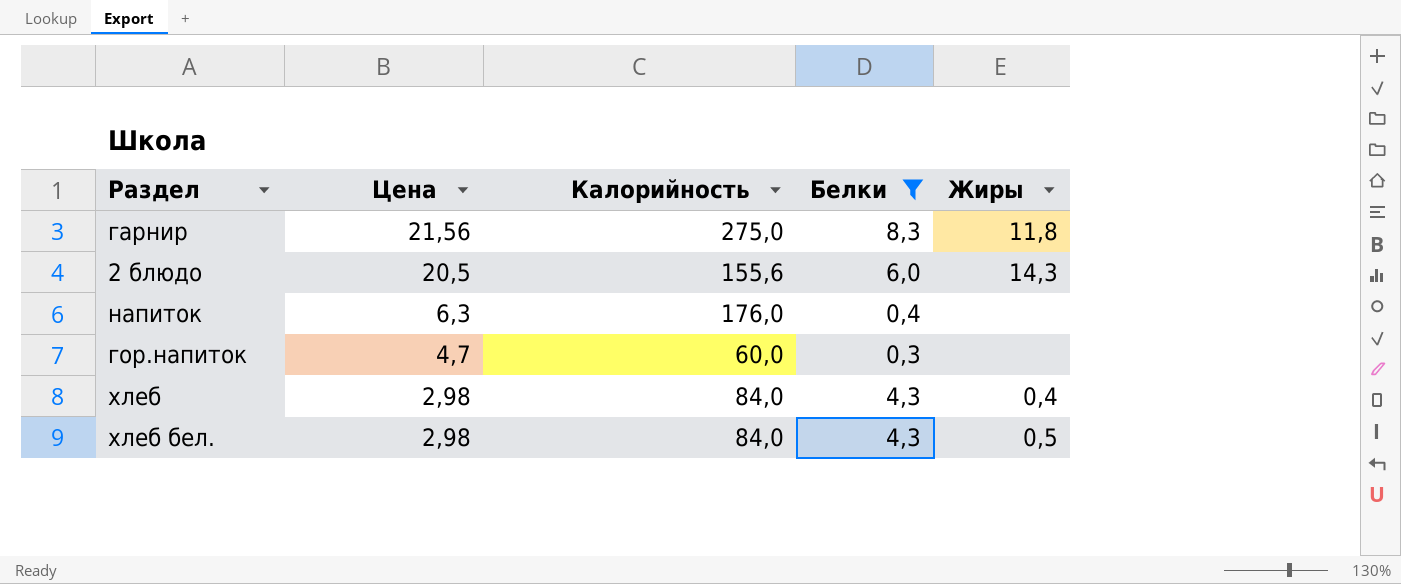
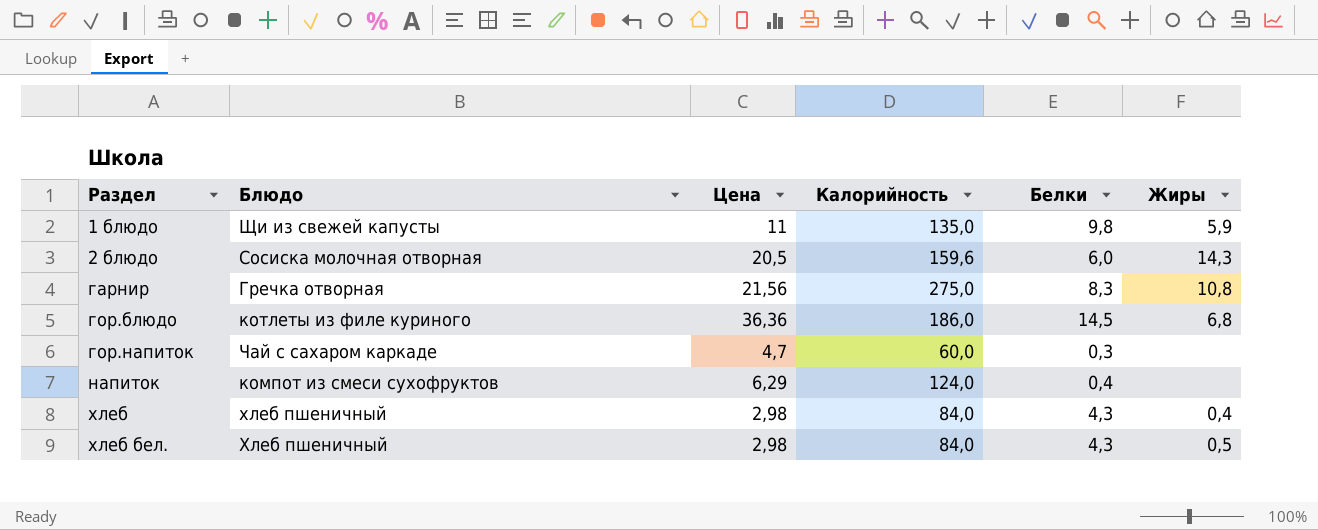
filter: Белки <= 8,3 -> none
row order: Цена descending -> Раздел ascending
column Блюдо | position: none -> 2
2 блюдо | Калорийность: 155,6 -> 159,6
гарнир | Жиры: 11,8 -> 10,8
напиток | Цена: 6,3 -> 6,29
напиток | Калорийность: 176,0 -> 124,0

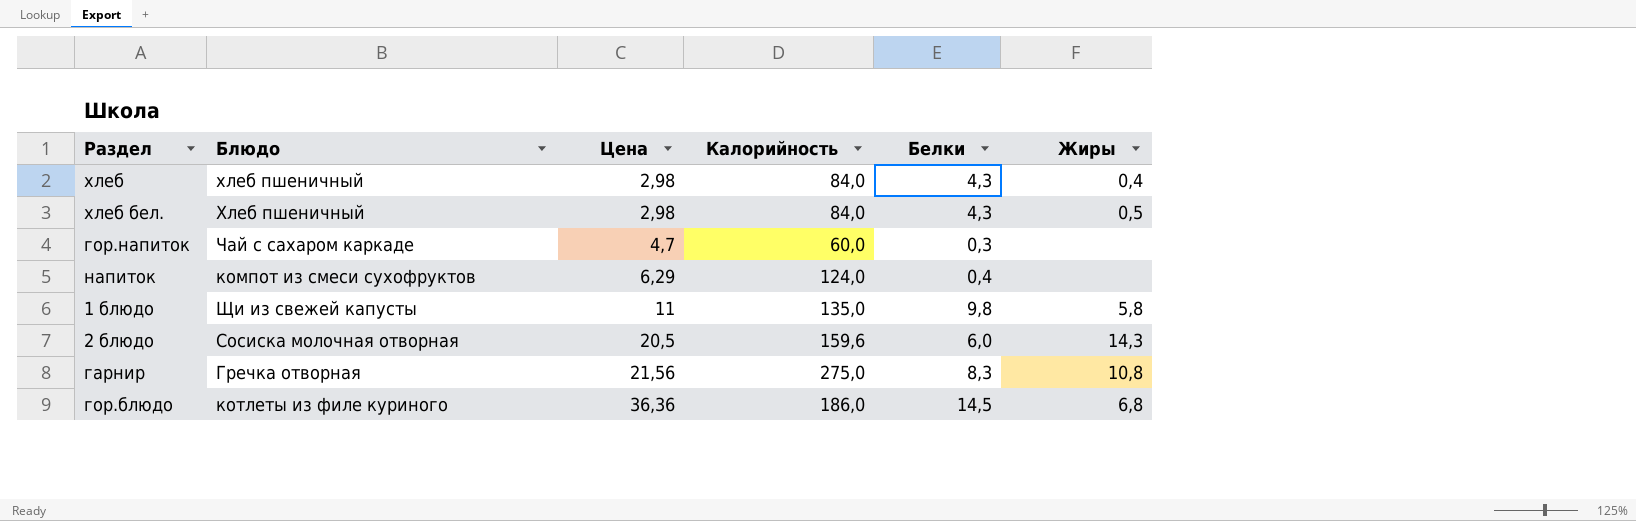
row order: Раздел ascending -> Цена ascending
1 блюдо | Жиры: 5,9 -> 5,8

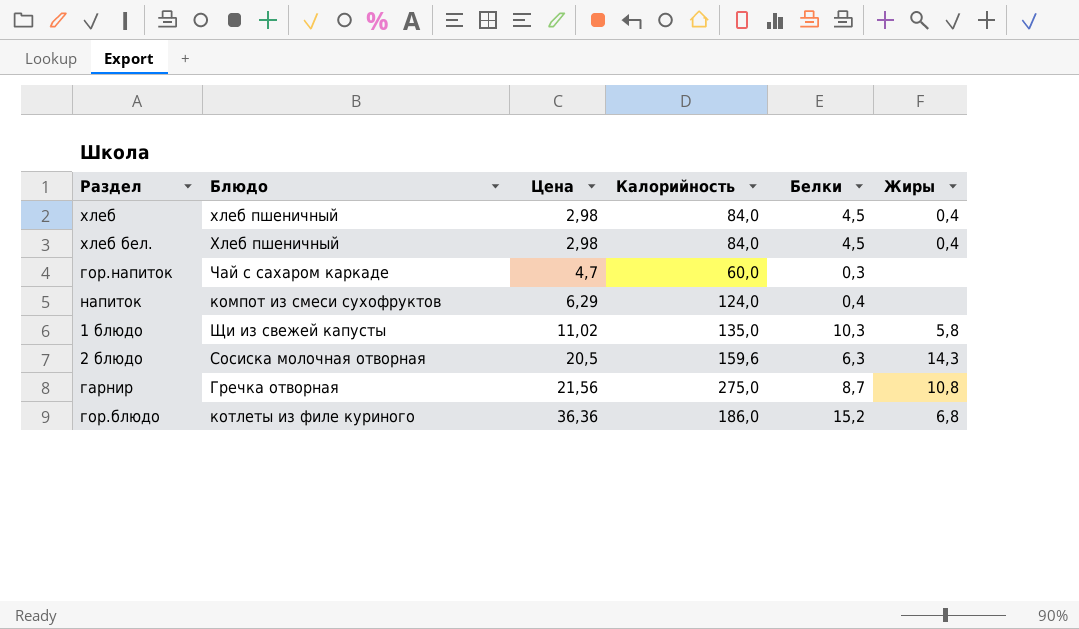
хлеб | Белки: 4,3 -> 4,5
хлеб бел. | Белки: 4,3 -> 4,5
хлеб бел. | Жиры: 0,5 -> 0,4
1 блюдо | Цена: 11 -> 11,02
1 блюдо | Белки: 9,8 -> 10,3
2 блюдо | Белки: 6,0 -> 6,3
гарнир | Белки: 8,3 -> 8,7
гор.блюдо | Белки: 14,5 -> 15,2

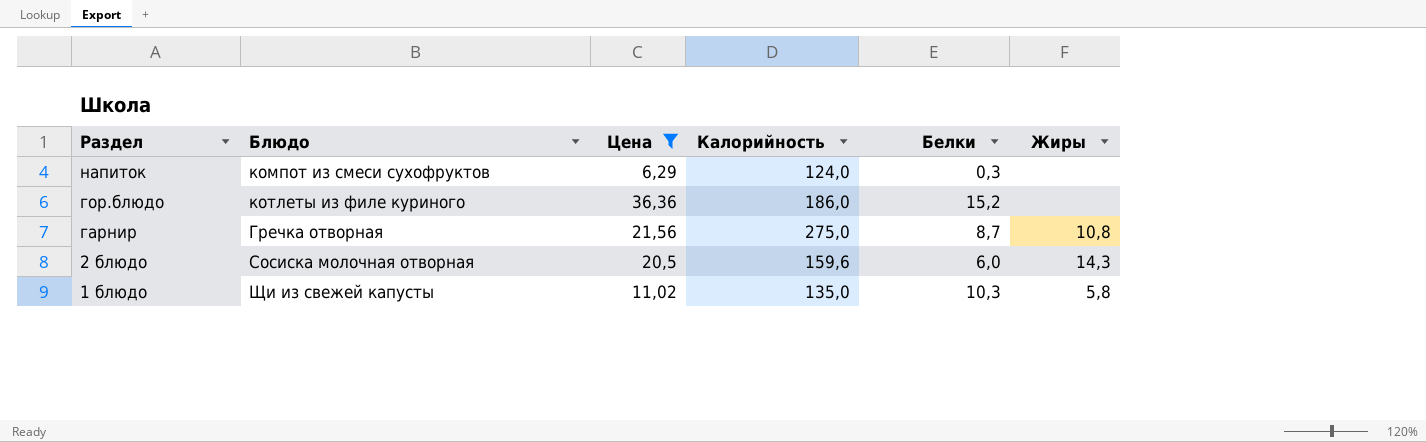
filter: none -> Цена >= 6,29
row order: Цена ascending -> Раздел descending
напиток | Белки: 0,4 -> 0,3
гор.блюдо | Жиры: 6,8 -> none
2 блюдо | Белки: 6,3 -> 6,0

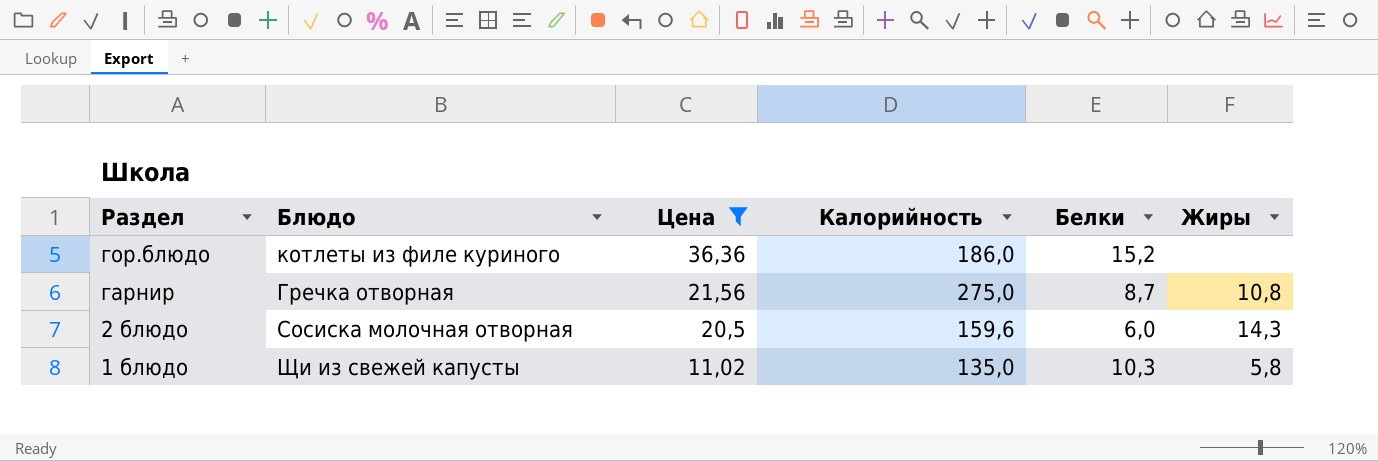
row напиток: компот из смеси сухофруктов | 6,29 | 124,0 | 0,3 | none -> none

